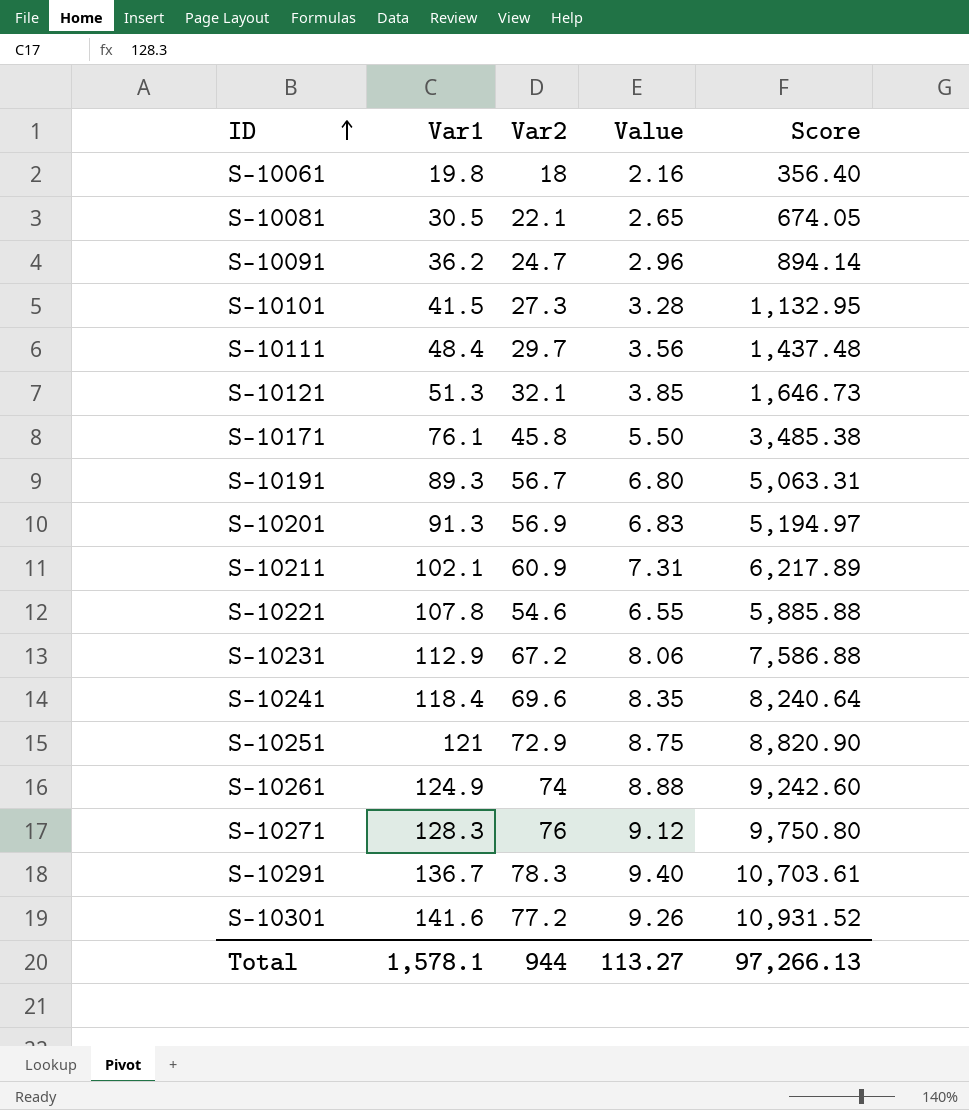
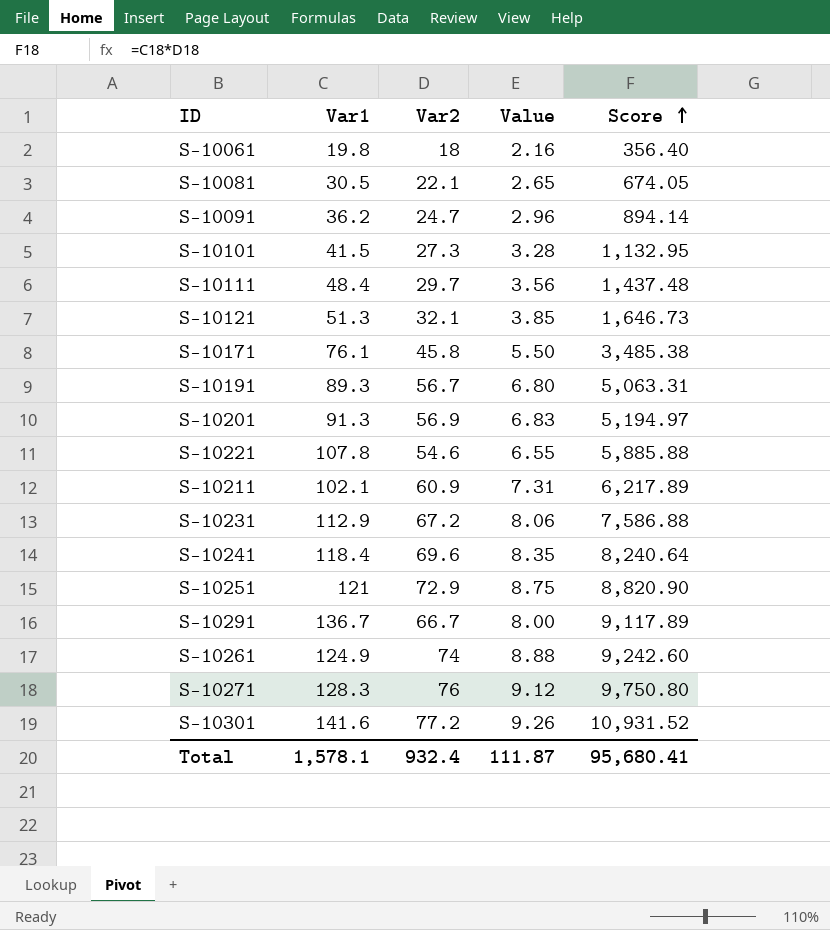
row order: ID ascending -> Score ascending
S-10291 | Var2: 78.3 -> 66.7
S-10291 | Value: 9.40 -> 8.00
S-10291 | Score: 10,703.61 -> 9,117.89
Total | Var2: 944 -> 932.4
Total | Value: 113.27 -> 111.87
Total | Score: 97,266.13 -> 95,680.41

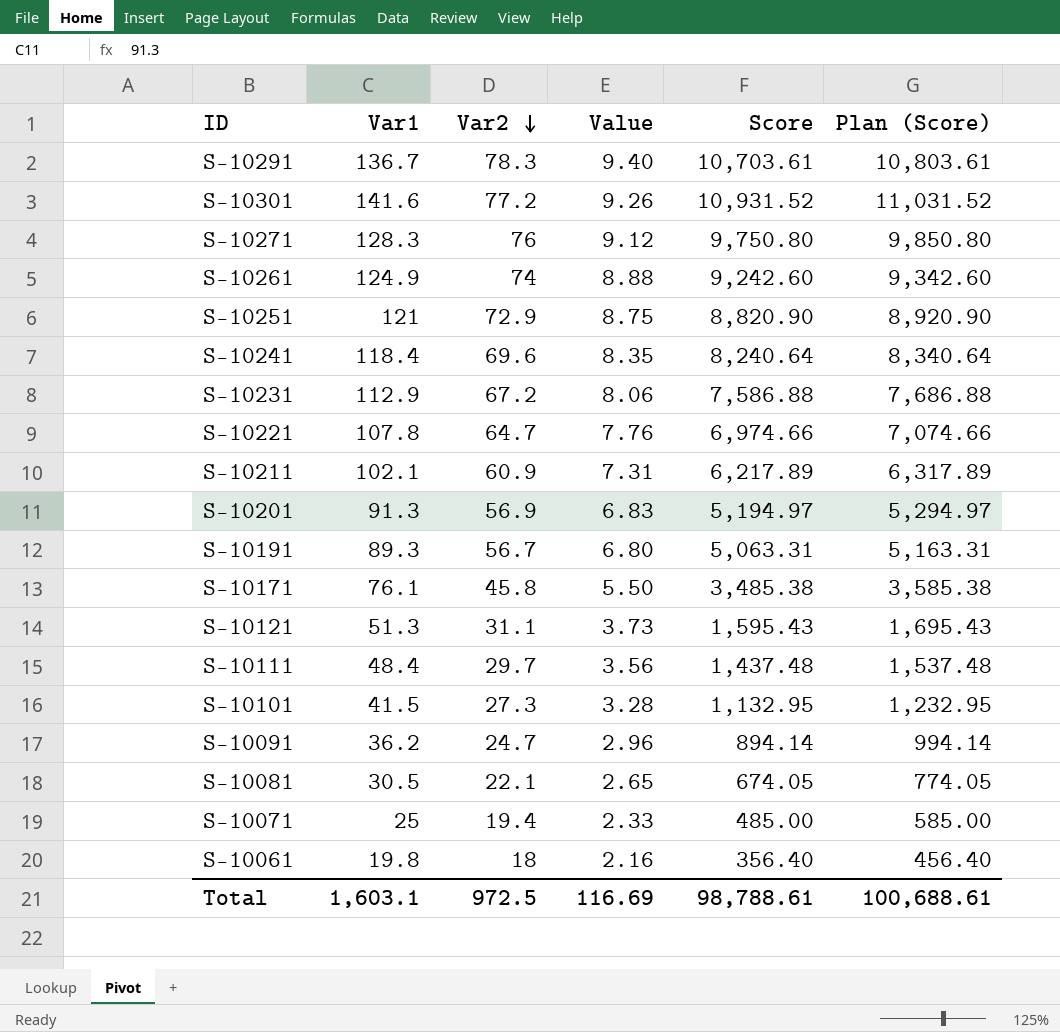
row order: Score ascending -> Var2 descending
column Plan (Score) | formula: none -> [Score] + 100
S-10291 | Var2: 66.7 -> 78.3
S-10291 | Value: 8.00 -> 9.40
S-10291 | Score: 9,117.89 -> 10,703.61
S-10221 | Var2: 54.6 -> 64.7
S-10221 | Value: 6.55 -> 7.76
S-10221 | Score: 5,885.88 -> 6,974.66
S-10121 | Var2: 32.1 -> 31.1
S-10121 | Value: 3.85 -> 3.73
S-10121 | Score: 1,646.73 -> 1,595.43
row S-10071: none -> 25 | 19.4 | 2.33 | 485.00 | 585.00
Total | Var1: 1,578.1 -> 1,603.1
Total | Var2: 932.4 -> 972.5
Total | Value: 111.87 -> 116.69
Total | Score: 95,680.41 -> 98,788.61

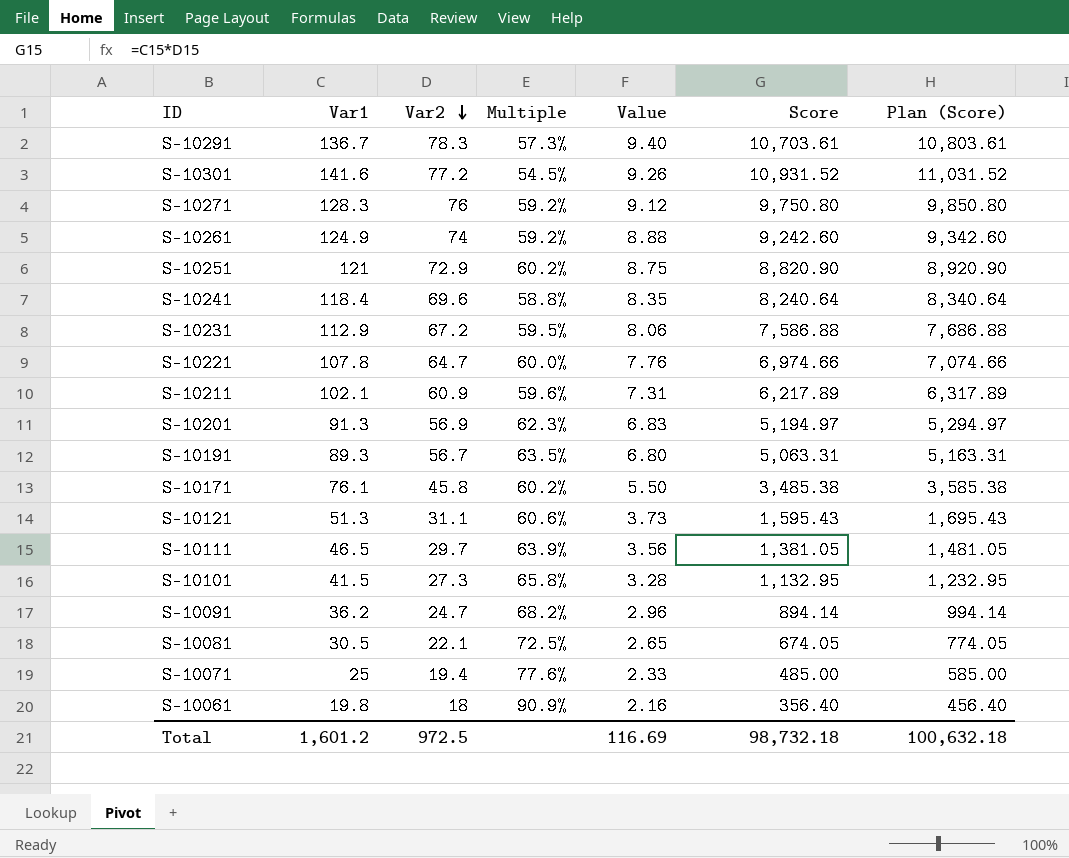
column Multiple | formula: none -> [Var2] / [Var1]
S-10111 | Var1: 48.4 -> 46.5
S-10111 | Score: 1,437.48 -> 1,381.05
S-10111 | Plan (Score): 1,537.48 -> 1,481.05
Total | Var1: 1,603.1 -> 1,601.2
Total | Score: 98,788.61 -> 98,732.18
Total | Plan (Score): 100,688.61 -> 100,632.18

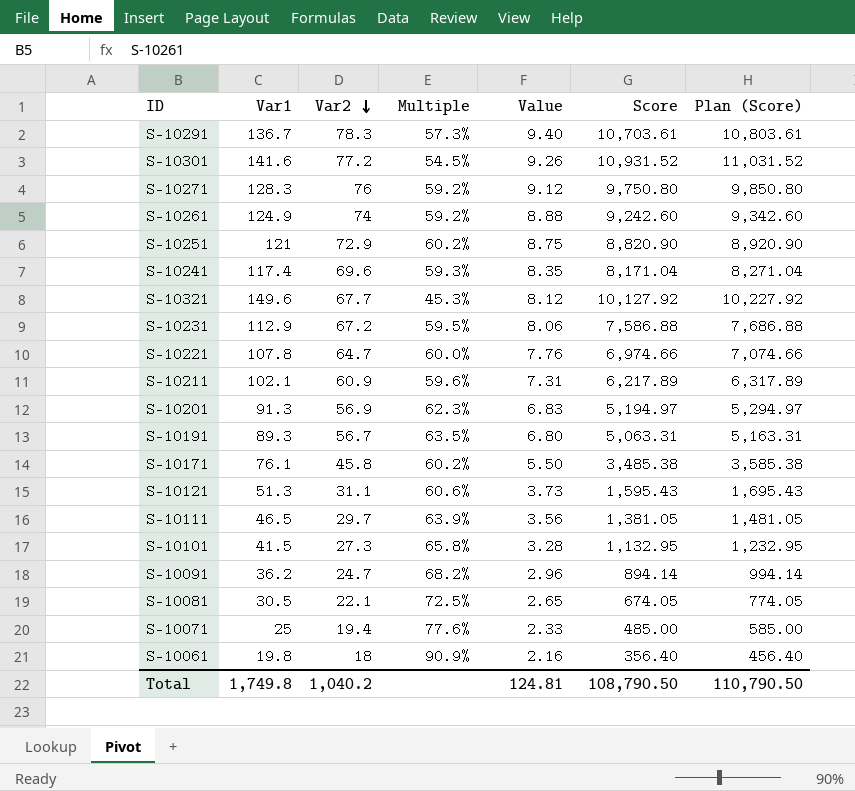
S-10241 | Var1: 118.4 -> 117.4
S-10241 | Multiple: 58.8% -> 59.3%
S-10241 | Score: 8,240.64 -> 8,171.04
S-10241 | Plan (Score): 8,340.64 -> 8,271.04
row S-10321: none -> 149.6 | 67.7 | 45.3% | 8.12 | 10,127.92 | 10,227.92
Total | Var1: 1,601.2 -> 1,749.8
Total | Var2: 972.5 -> 1,040.2
Total | Value: 116.69 -> 124.81
Total | Score: 98,732.18 -> 108,790.50
Total | Plan (Score): 100,632.18 -> 110,790.50

